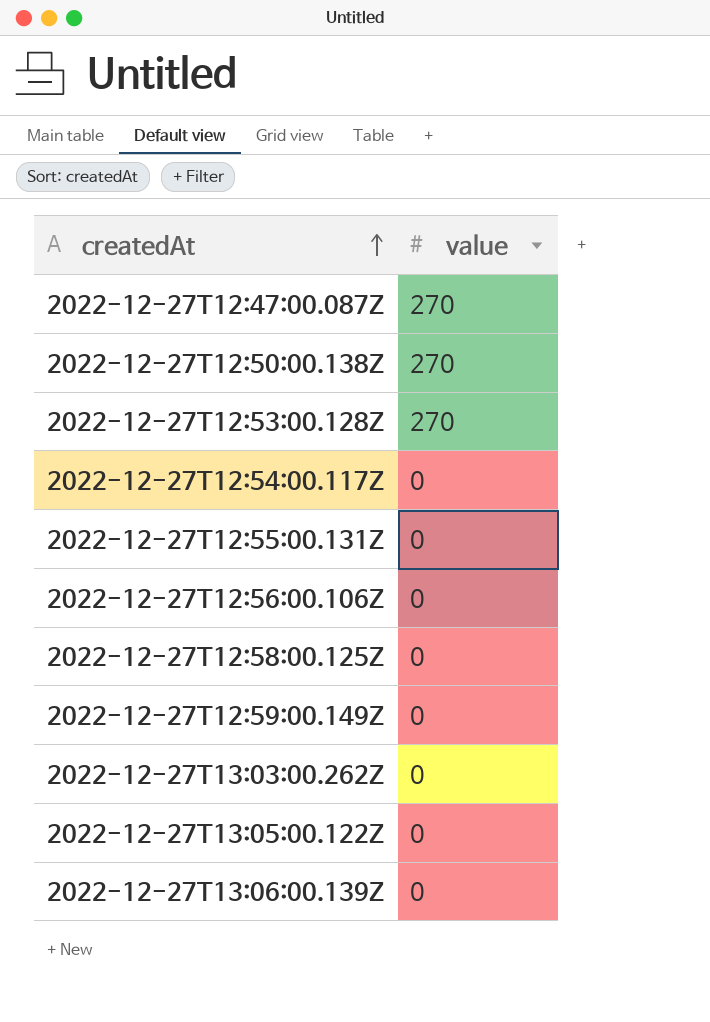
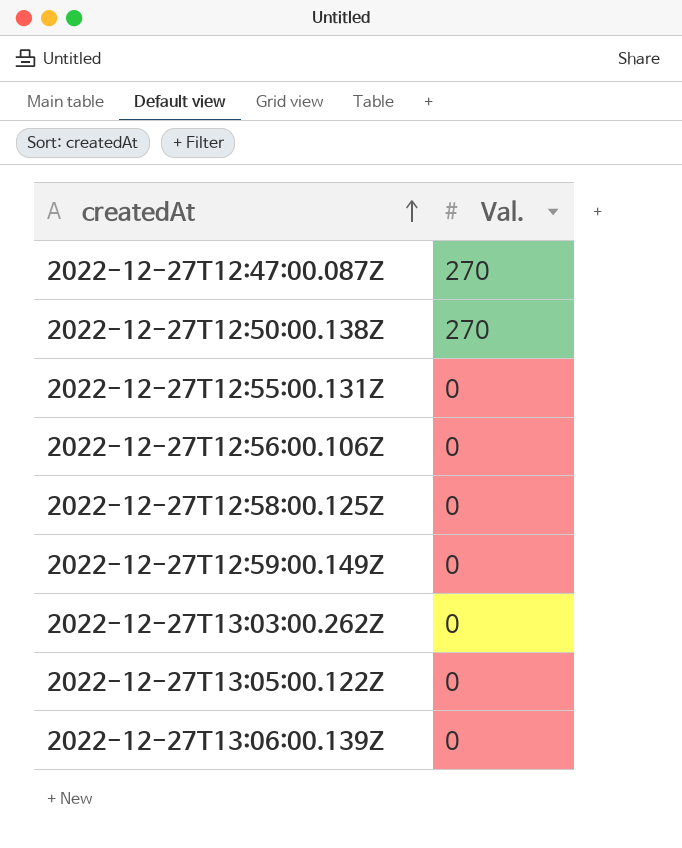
column name: value -> Val.
row 2022-12-27T12:53:00.128Z: 270 -> none
row 2022-12-27T12:54:00.117Z: 0 -> none

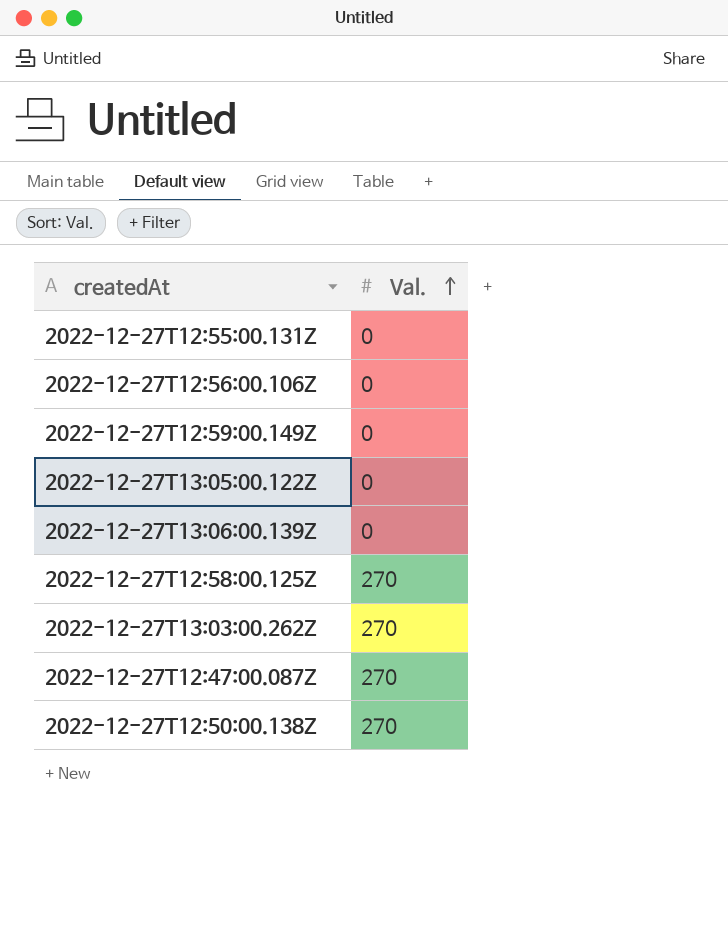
row order: createdAt ascending -> Val. ascending
2022-12-27T12:58:00.125Z | Val.: 0 -> 270
2022-12-27T13:03:00.262Z | Val.: 0 -> 270

